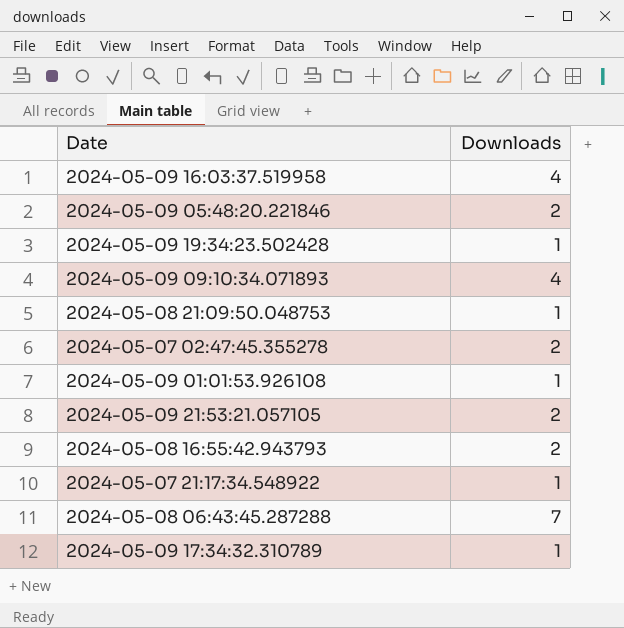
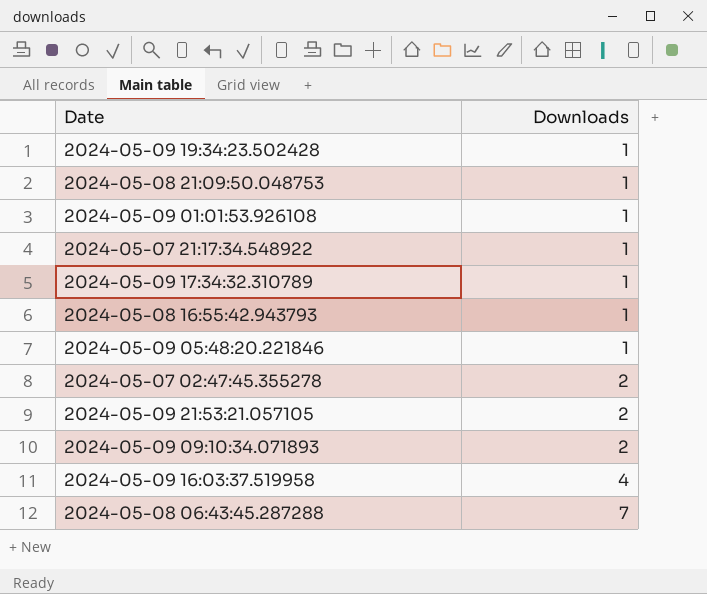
row order: none -> Downloads ascending
2024-05-08 16:55:42.943793 | Downloads: 2 -> 1
2024-05-09 05:48:20.221846 | Downloads: 2 -> 1
2024-05-09 09:10:34.071893 | Downloads: 4 -> 2

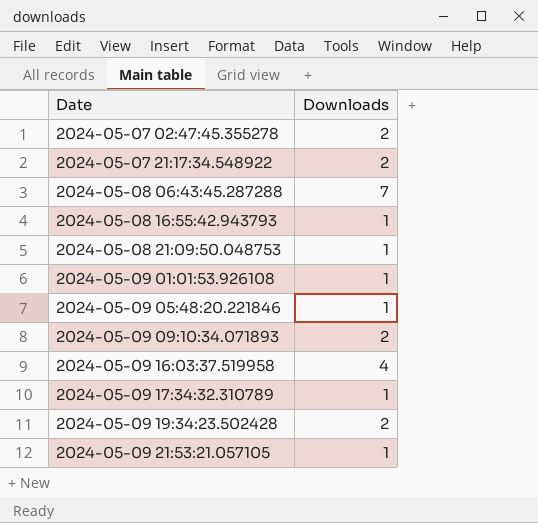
row order: Downloads ascending -> Date ascending
2024-05-07 21:17:34.548922 | Downloads: 1 -> 2
2024-05-09 19:34:23.502428 | Downloads: 1 -> 2
2024-05-09 21:53:21.057105 | Downloads: 2 -> 1

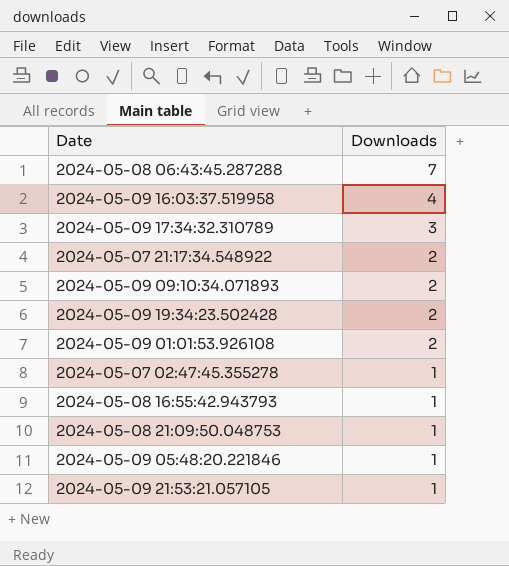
row order: Date ascending -> Downloads descending
2024-05-09 17:34:32.310789 | Downloads: 1 -> 3
2024-05-09 01:01:53.926108 | Downloads: 1 -> 2
2024-05-07 02:47:45.355278 | Downloads: 2 -> 1

